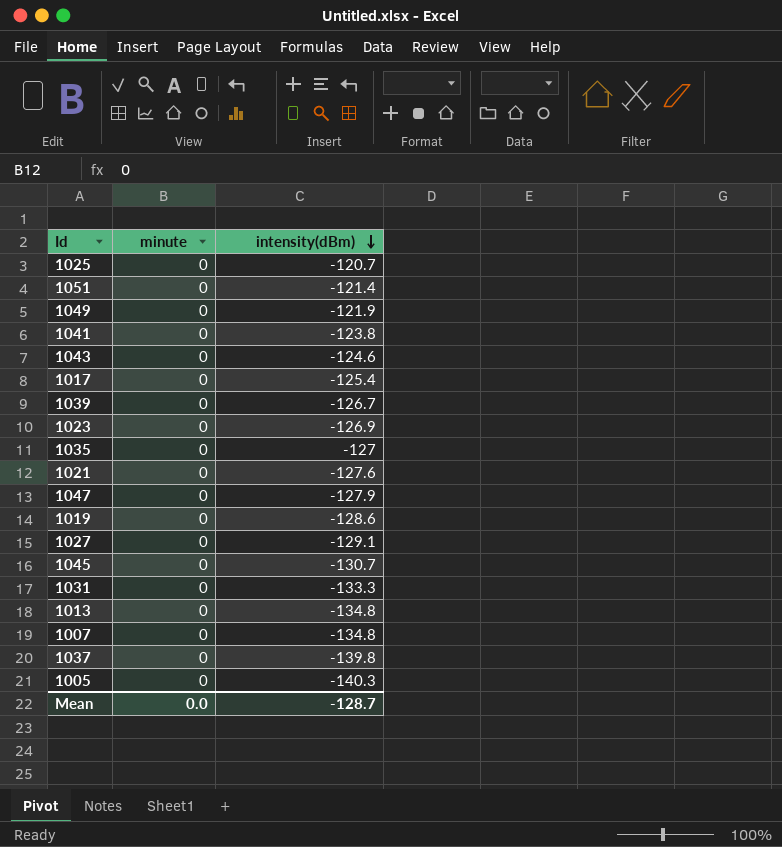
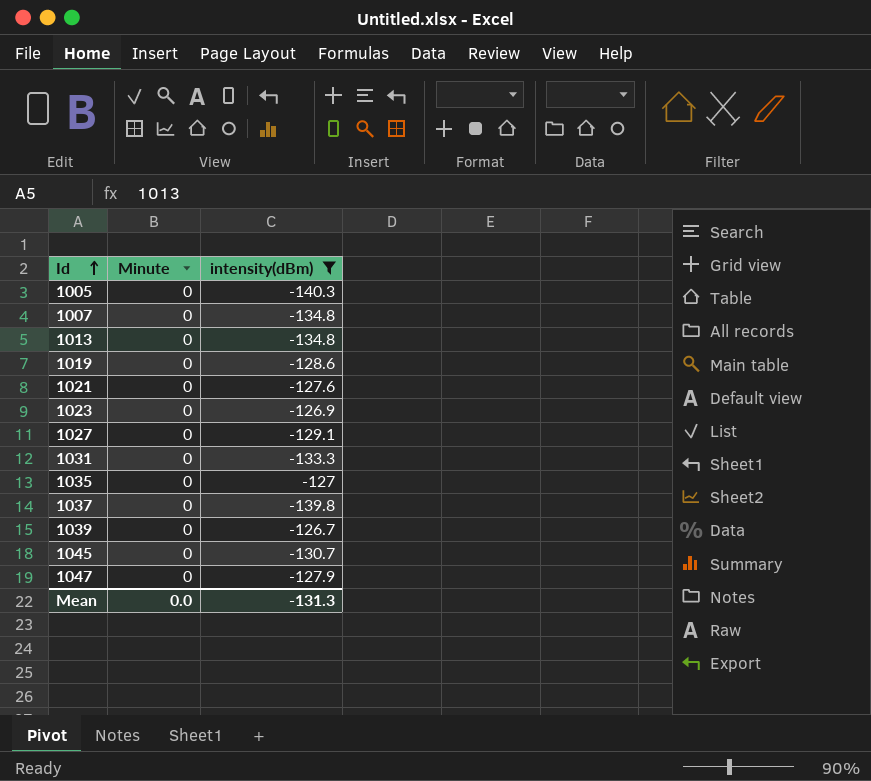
filter: none -> intensity(dBm) <= -126.7
row order: intensity(dBm) descending -> Id ascending
column name: minute -> Minute
Mean | intensity(dBm): -128.7 -> -131.3

